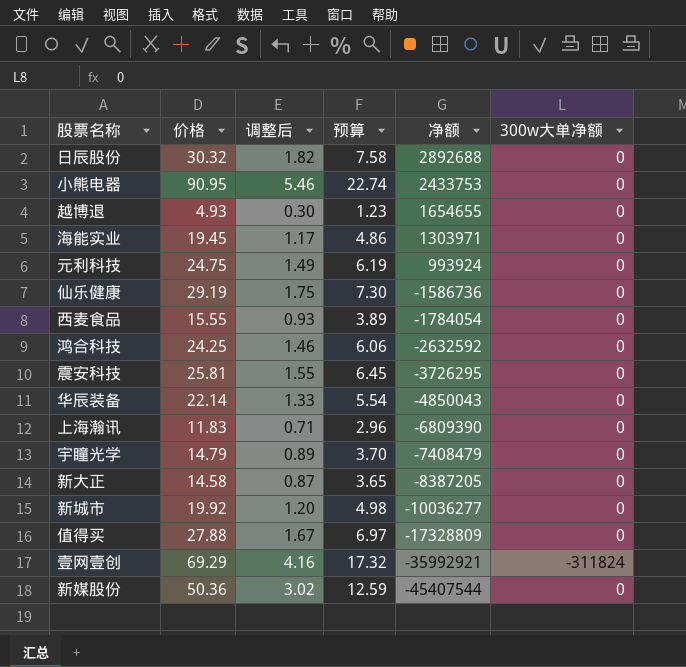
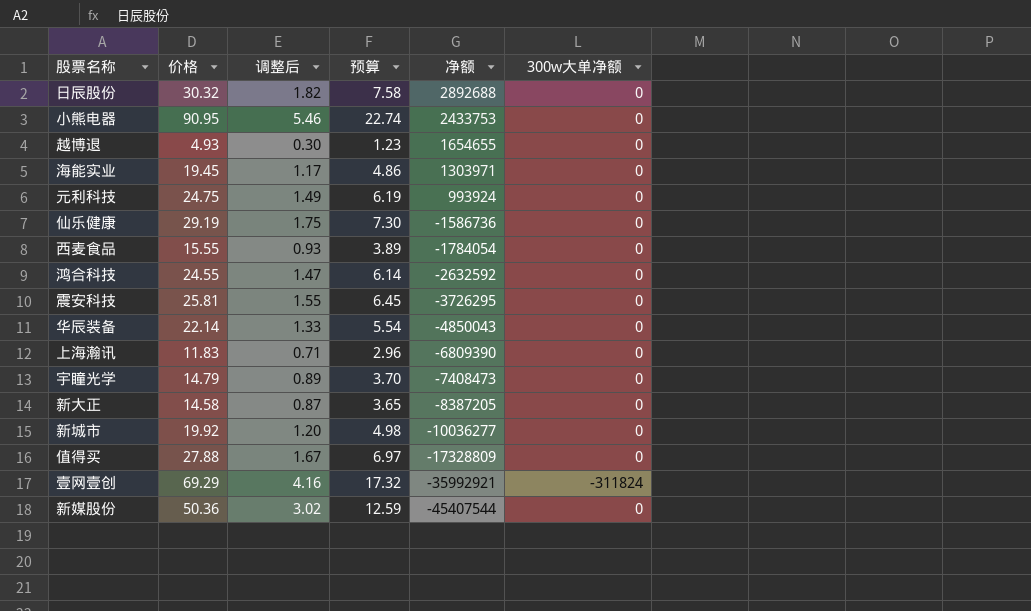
鸿合科技 | 价格: 24.25 -> 24.55
鸿合科技 | 调整后: 1.46 -> 1.47
鸿合科技 | 预算: 6.06 -> 6.14
宇瞳光学 | 净额: -7408479 -> -7408473

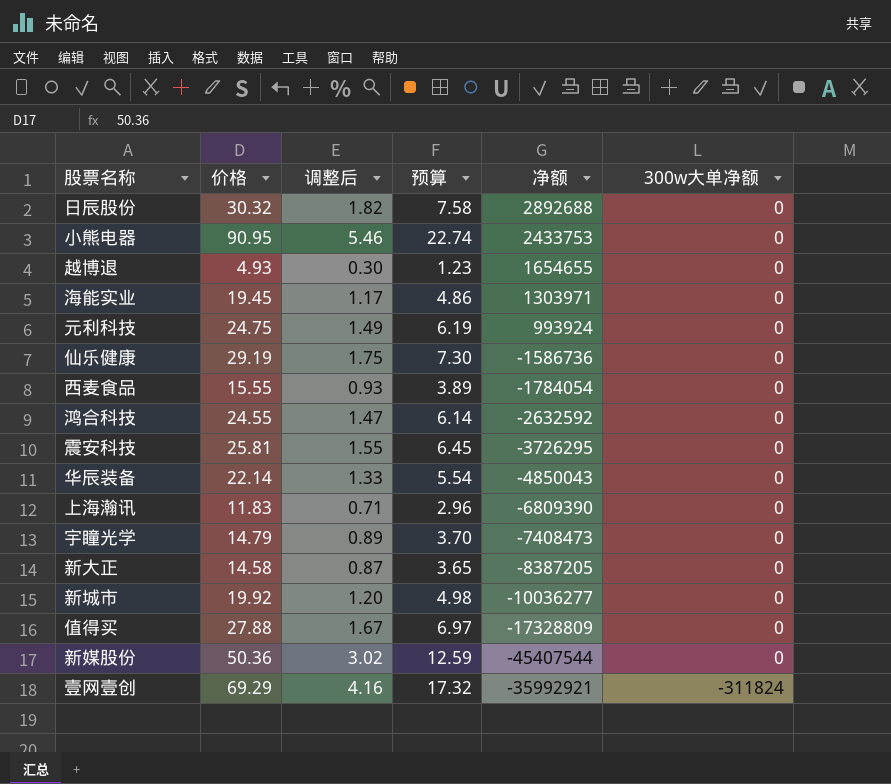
row order: 净额 descending -> 300w大单净额 descending

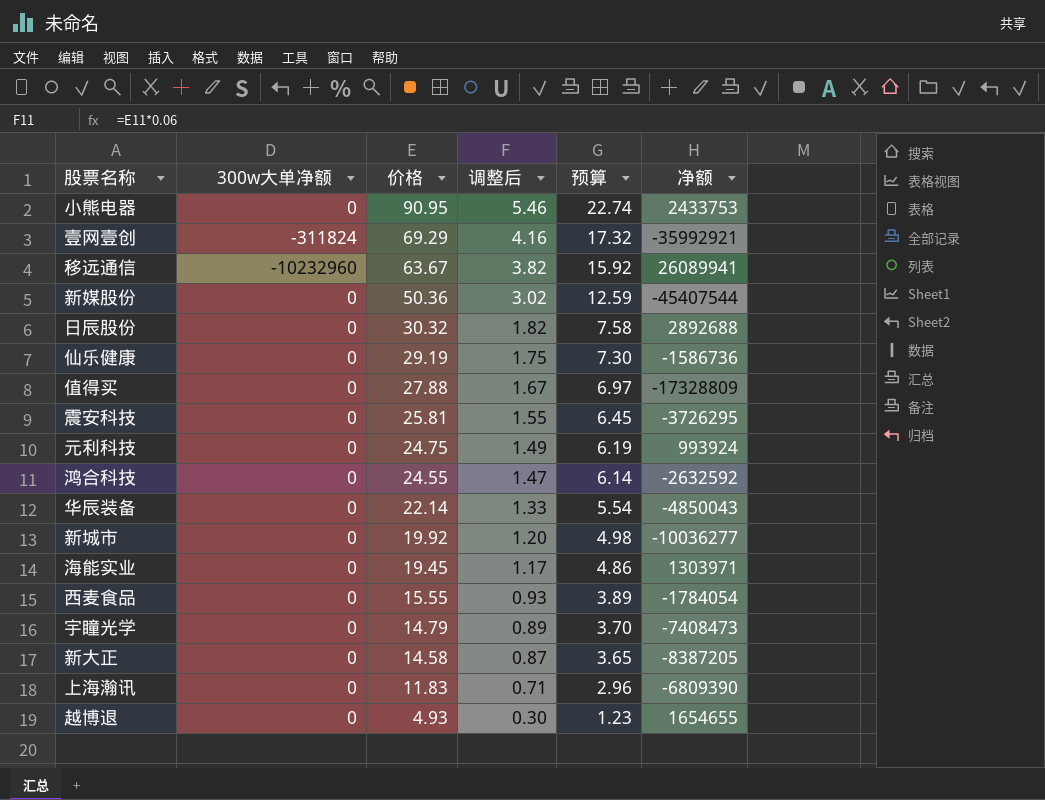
row order: 300w大单净额 descending -> 价格 descending
column 300w大单净额 | position: 6 -> 2
row 移远通信: none -> -10232960 | 63.67 | 3.82 | 15.92 | 26089941

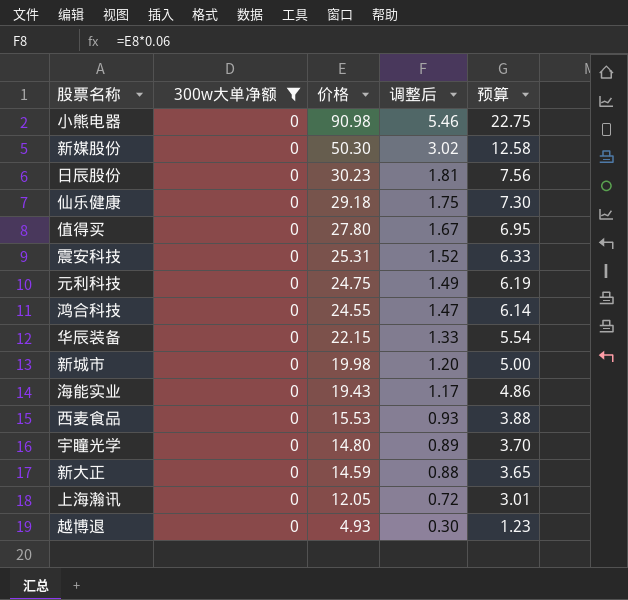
filter: none -> 300w大单净额 = 0
column 净额 | position: 6 -> none
小熊电器 | 价格: 90.95 -> 90.98
小熊电器 | 预算: 22.74 -> 22.75
新媒股份 | 价格: 50.36 -> 50.30
新媒股份 | 预算: 12.59 -> 12.58
日辰股份 | 价格: 30.32 -> 30.23
日辰股份 | 调整后: 1.82 -> 1.81
日辰股份 | 预算: 7.58 -> 7.56
仙乐健康 | 价格: 29.19 -> 29.18
值得买 | 价格: 27.88 -> 27.80
值得买 | 预算: 6.97 -> 6.95
震安科技 | 价格: 25.81 -> 25.31
震安科技 | 调整后: 1.55 -> 1.52
震安科技 | 预算: 6.45 -> 6.33
华辰装备 | 价格: 22.14 -> 22.15
新城市 | 价格: 19.92 -> 19.98
新城市 | 预算: 4.98 -> 5.00
海能实业 | 价格: 19.45 -> 19.43
西麦食品 | 价格: 15.55 -> 15.53
西麦食品 | 预算: 3.89 -> 3.88
宇瞳光学 | 价格: 14.79 -> 14.80
新大正 | 价格: 14.58 -> 14.59
新大正 | 调整后: 0.87 -> 0.88
上海瀚讯 | 价格: 11.83 -> 12.05
上海瀚讯 | 调整后: 0.71 -> 0.72
上海瀚讯 | 预算: 2.96 -> 3.01

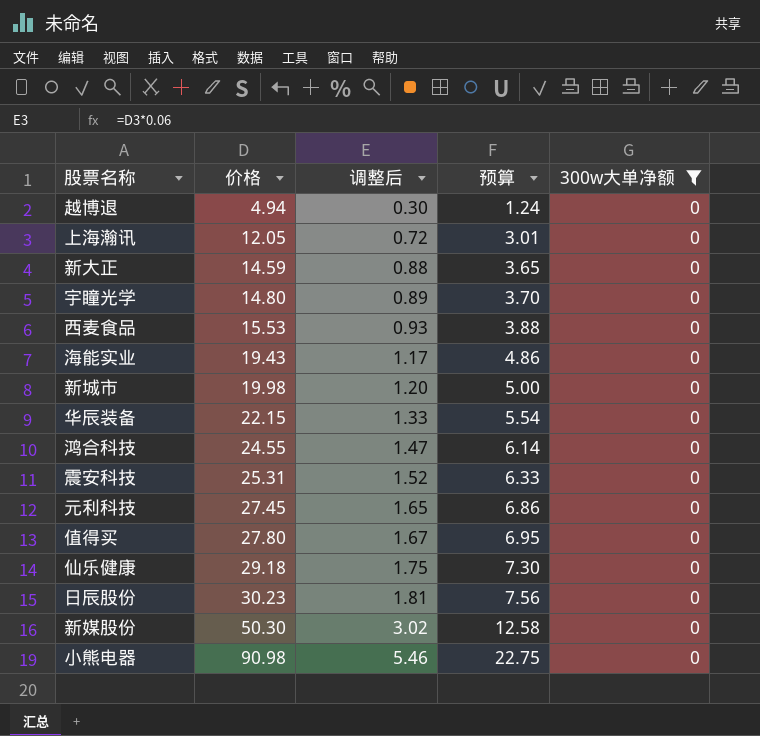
row order: 价格 descending -> 价格 ascending
column 300w大单净额 | position: 2 -> 5
越博退 | 价格: 4.93 -> 4.94
越博退 | 预算: 1.23 -> 1.24
元利科技 | 价格: 24.75 -> 27.45
元利科技 | 调整后: 1.49 -> 1.65
元利科技 | 预算: 6.19 -> 6.86

